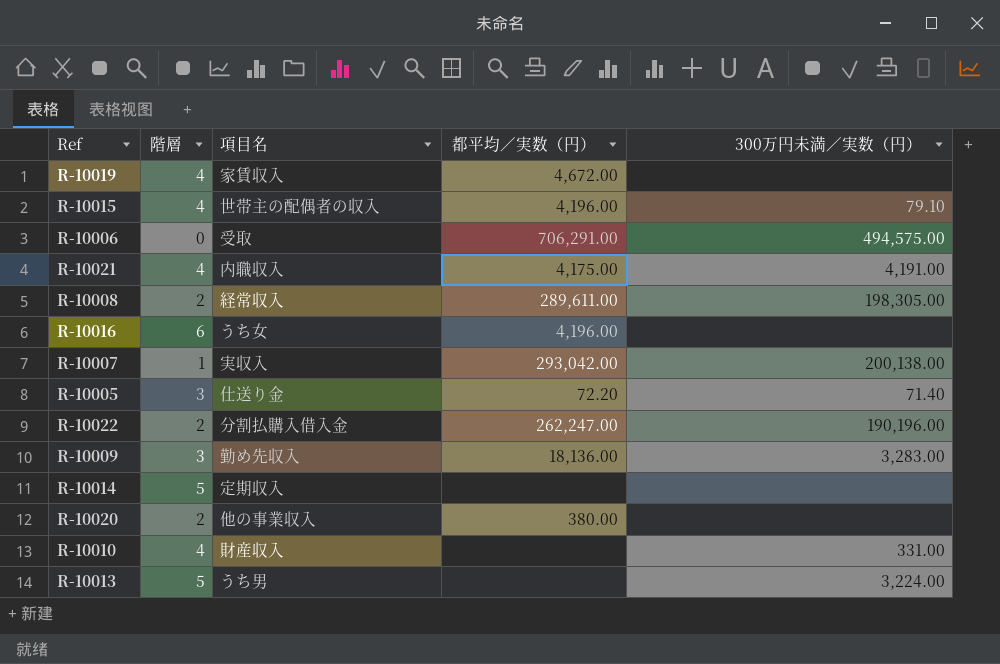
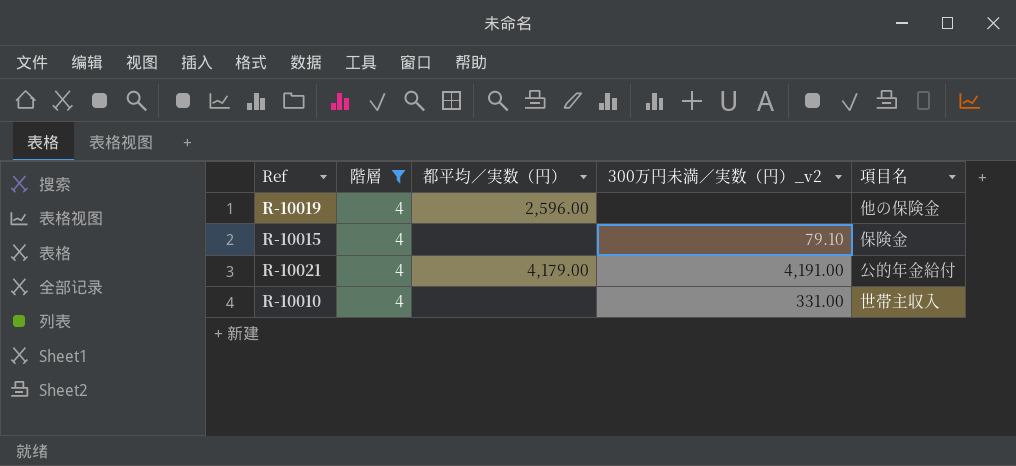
filter: none -> 階層 = 4
column name: 300万円未満／実数（円） -> 300万円未満／実数（円）_v2
column 項目名 | position: 3 -> 5
R-10019 | 都平均／実数（円）: 4,672.00 -> 2,596.00
R-10019 | 項目名: 家賃収入 -> 他の保険金
R-10015 | 都平均／実数（円）: 4,196.00 -> none
R-10015 | 項目名: 世帯主の配偶者の収入 -> 保険金
R-10021 | 都平均／実数（円）: 4,175.00 -> 4,179.00
R-10021 | 項目名: 内職収入 -> 公的年金給付
R-10010 | 項目名: 財産収入 -> 世帯主収入

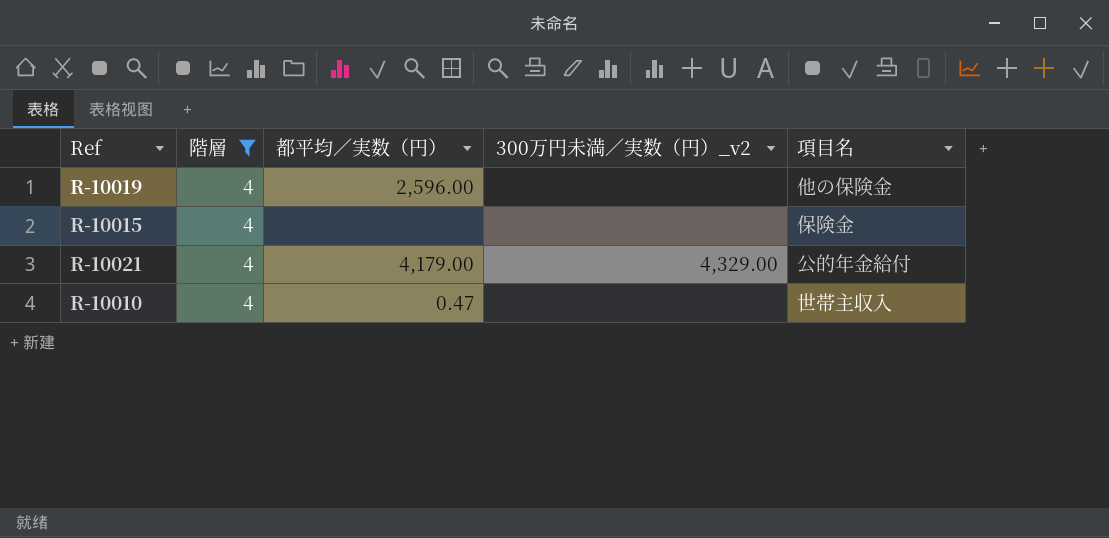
R-10015 | 300万円未満／実数（円）_v2: 79.10 -> none
R-10021 | 300万円未満／実数（円）_v2: 4,191.00 -> 4,329.00
R-10010 | 都平均／実数（円）: none -> 0.47
R-10010 | 300万円未満／実数（円）_v2: 331.00 -> none

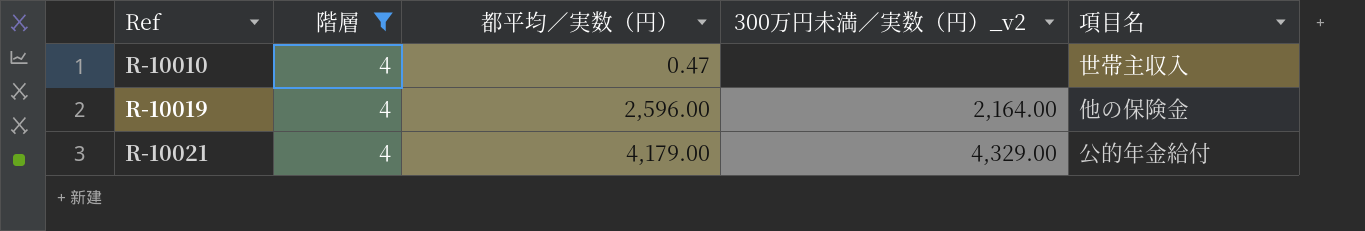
row order: none -> Ref ascending
row R-10015: 4 | none | none | 保険金 -> none
R-10019 | 300万円未満／実数（円）_v2: none -> 2,164.00

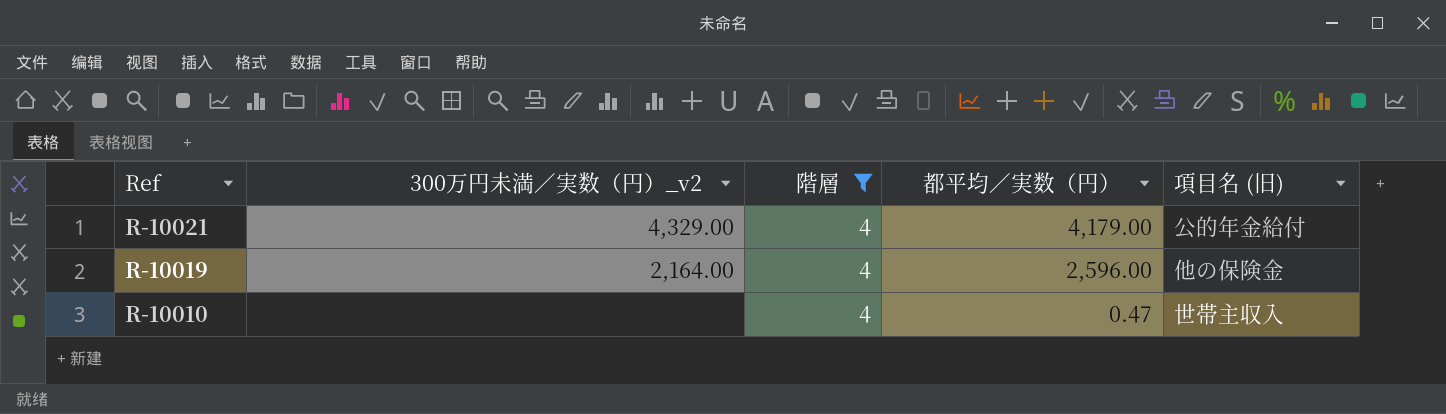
row order: Ref ascending -> Ref descending
column 300万円未満／実数（円）_v2 | position: 4 -> 2
column name: 項目名 -> 項目名 (旧)

